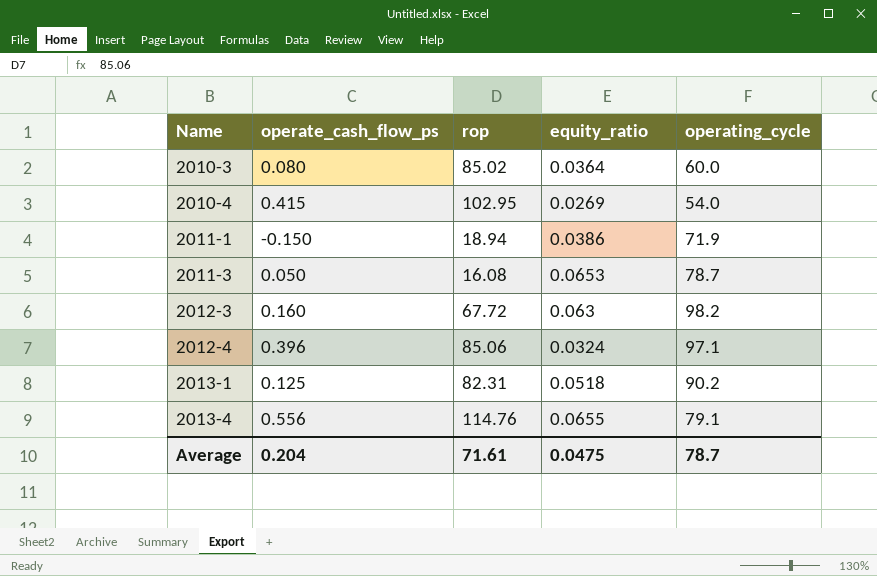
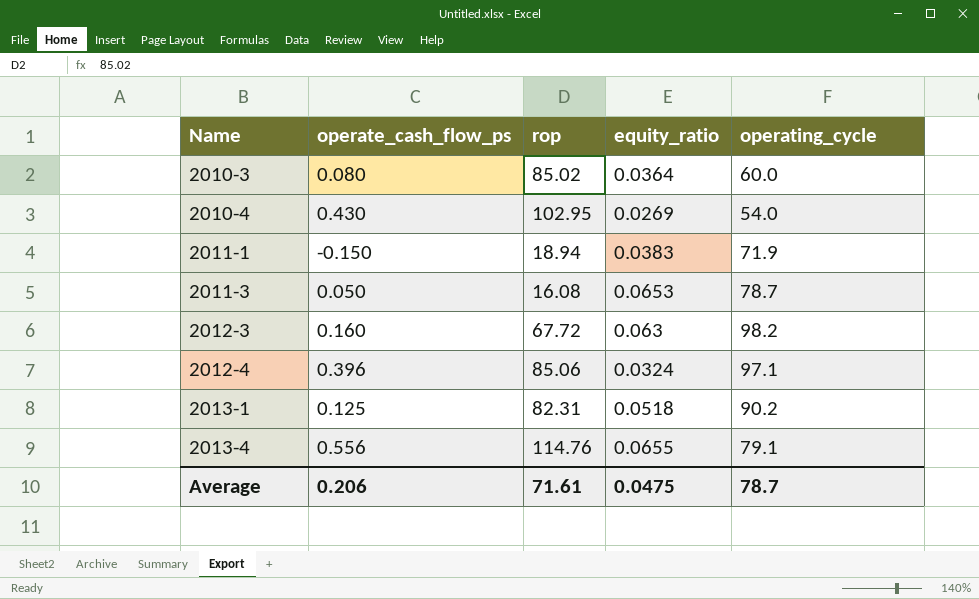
2010-4 | operate_cash_flow_ps: 0.415 -> 0.430
2011-1 | equity_ratio: 0.0386 -> 0.0383
Average | operate_cash_flow_ps: 0.204 -> 0.206

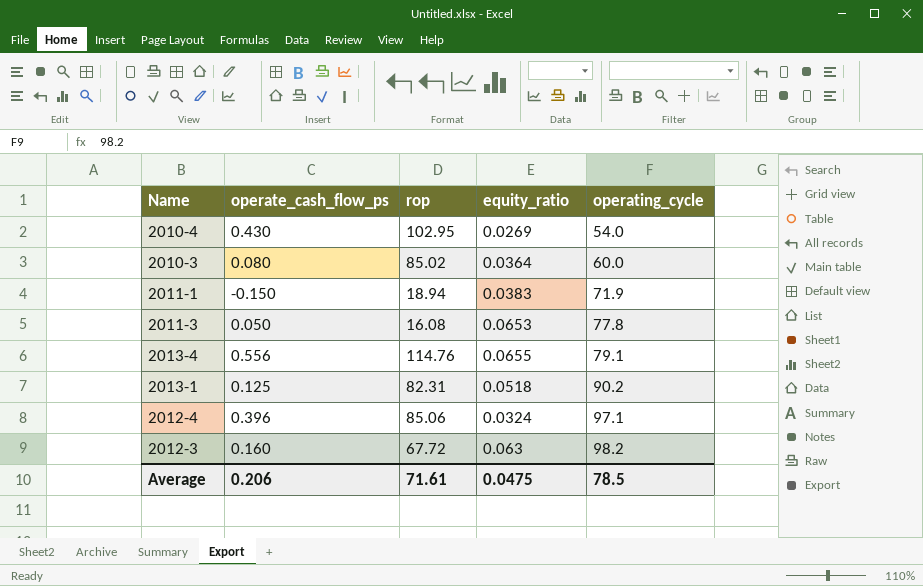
row order: Name ascending -> operating_cycle ascending
2011-3 | operating_cycle: 78.7 -> 77.8
Average | operating_cycle: 78.7 -> 78.5

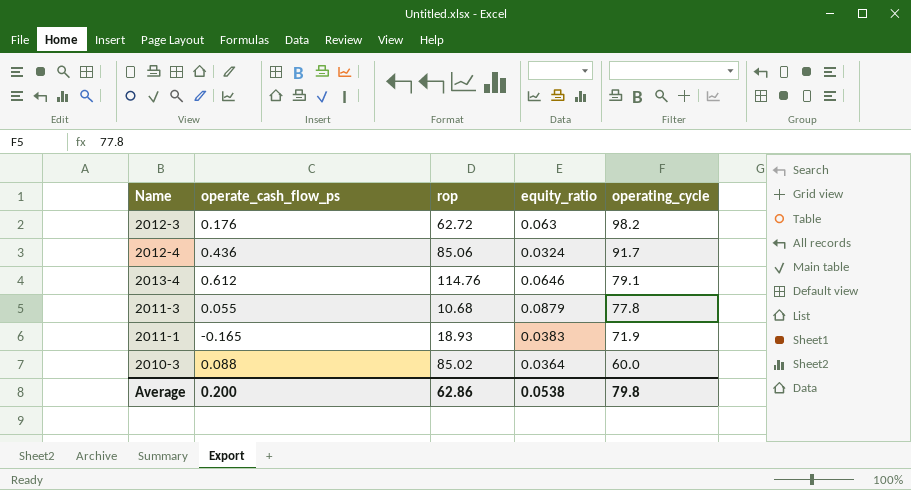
row order: operating_cycle ascending -> operating_cycle descending
row 2010-4: 0.430 | 102.95 | 0.0269 | 54.0 -> none
row 2013-1: 0.125 | 82.31 | 0.0518 | 90.2 -> none
2012-3 | operate_cash_flow_ps: 0.160 -> 0.176
2012-3 | rop: 67.72 -> 62.72
2012-4 | operate_cash_flow_ps: 0.396 -> 0.436
2012-4 | operating_cycle: 97.1 -> 91.7
2013-4 | operate_cash_flow_ps: 0.556 -> 0.612
2013-4 | equity_ratio: 0.0655 -> 0.0646
2011-3 | operate_cash_flow_ps: 0.050 -> 0.055
2011-3 | rop: 16.08 -> 10.68
2011-3 | equity_ratio: 0.0653 -> 0.0879
2011-1 | operate_cash_flow_ps: -0.150 -> -0.165
2011-1 | rop: 18.94 -> 18.93
2010-3 | operate_cash_flow_ps: 0.080 -> 0.088
Average | operate_cash_flow_ps: 0.206 -> 0.200
Average | rop: 71.61 -> 62.86
Average | equity_ratio: 0.0475 -> 0.0538
Average | operating_cycle: 78.5 -> 79.8

